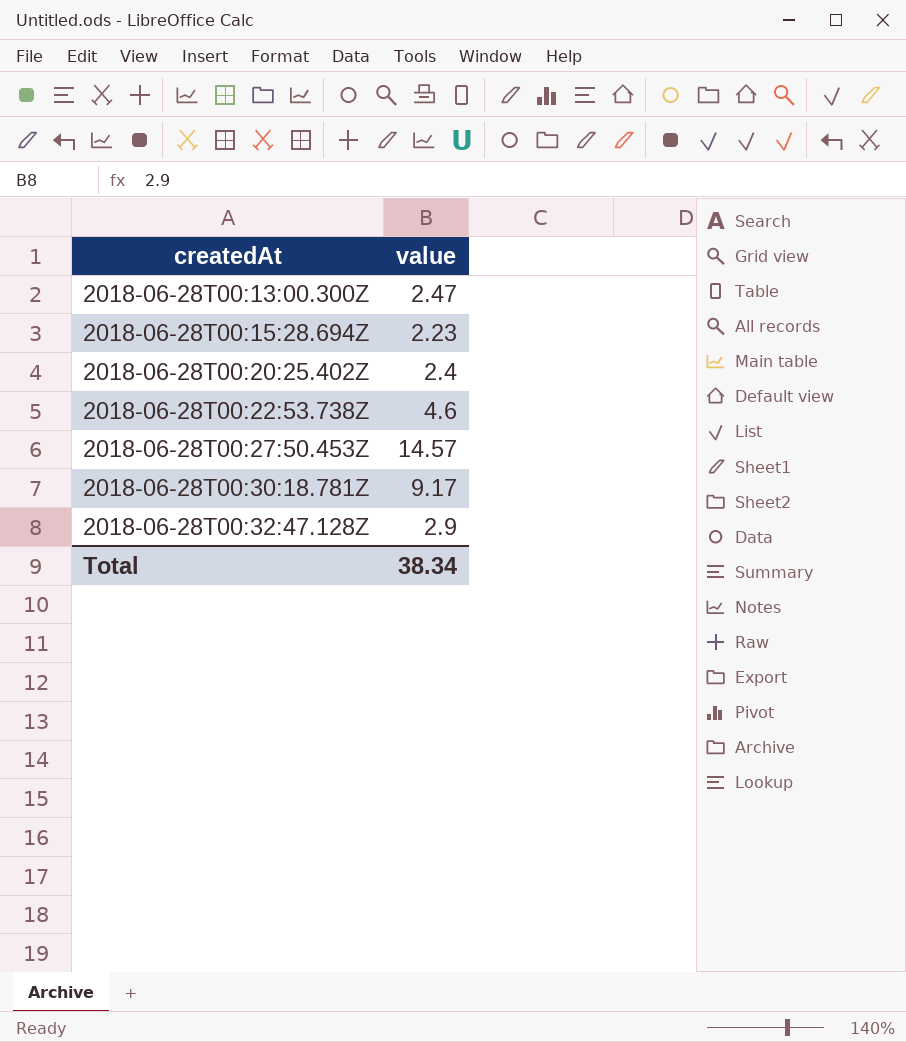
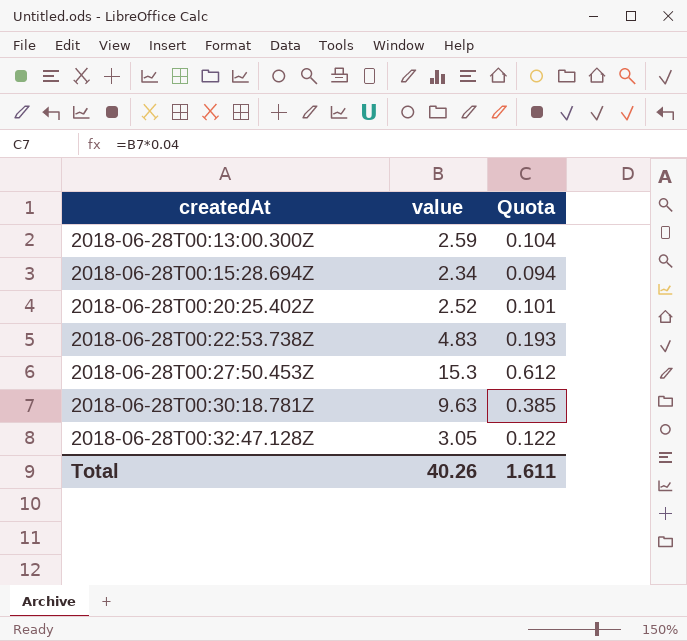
column Quota | formula: none -> [value] * 0.04
2018-06-28T00:13:00.300Z | value: 2.47 -> 2.59
2018-06-28T00:15:28.694Z | value: 2.23 -> 2.34
2018-06-28T00:20:25.402Z | value: 2.4 -> 2.52
2018-06-28T00:22:53.738Z | value: 4.6 -> 4.83
2018-06-28T00:27:50.453Z | value: 14.57 -> 15.3
2018-06-28T00:30:18.781Z | value: 9.17 -> 9.63
2018-06-28T00:32:47.128Z | value: 2.9 -> 3.05
Total | value: 38.34 -> 40.26

